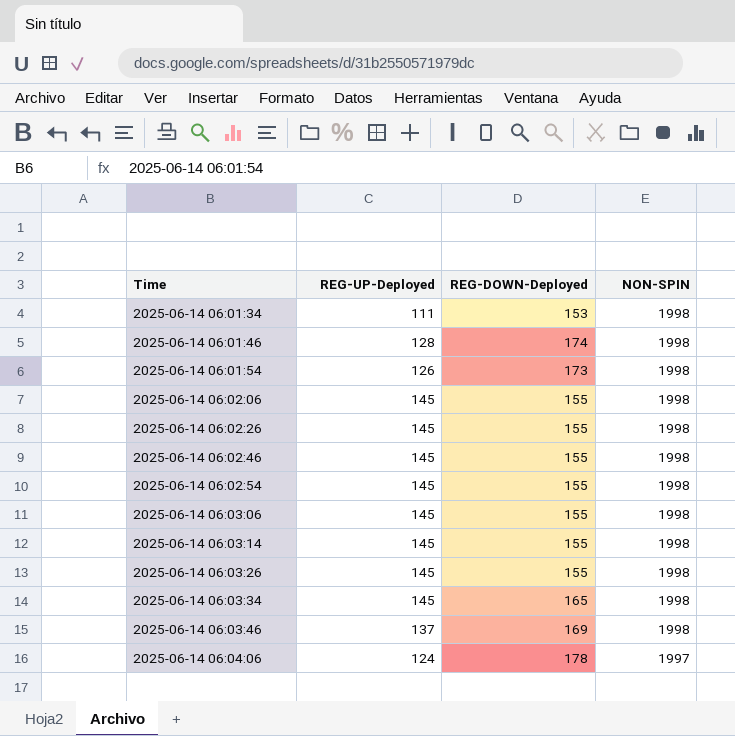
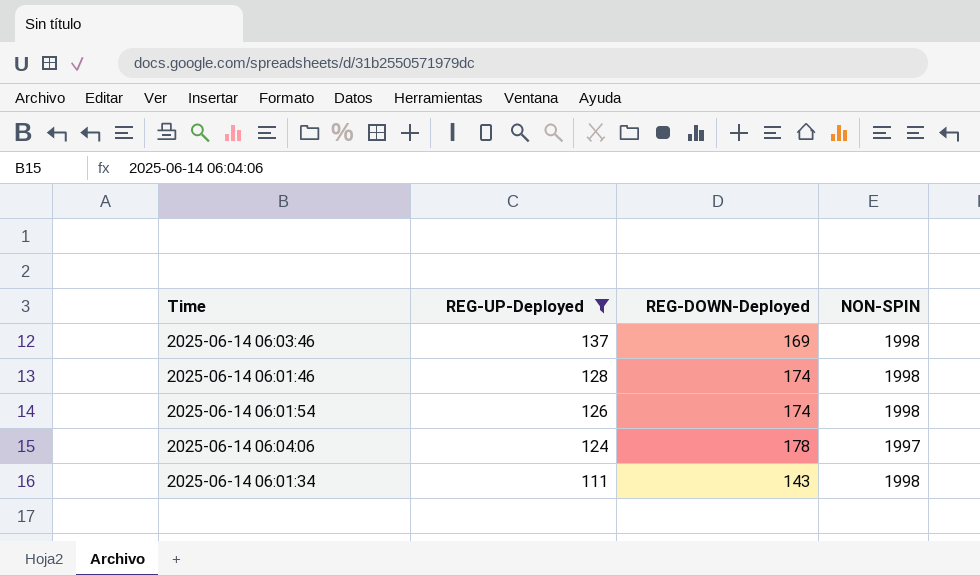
filter: none -> REG-UP-Deployed != 145
row order: Time ascending -> REG-UP-Deployed descending
2025-06-14 06:01:54 | REG-DOWN-Deployed: 173 -> 174
2025-06-14 06:01:34 | REG-DOWN-Deployed: 153 -> 143

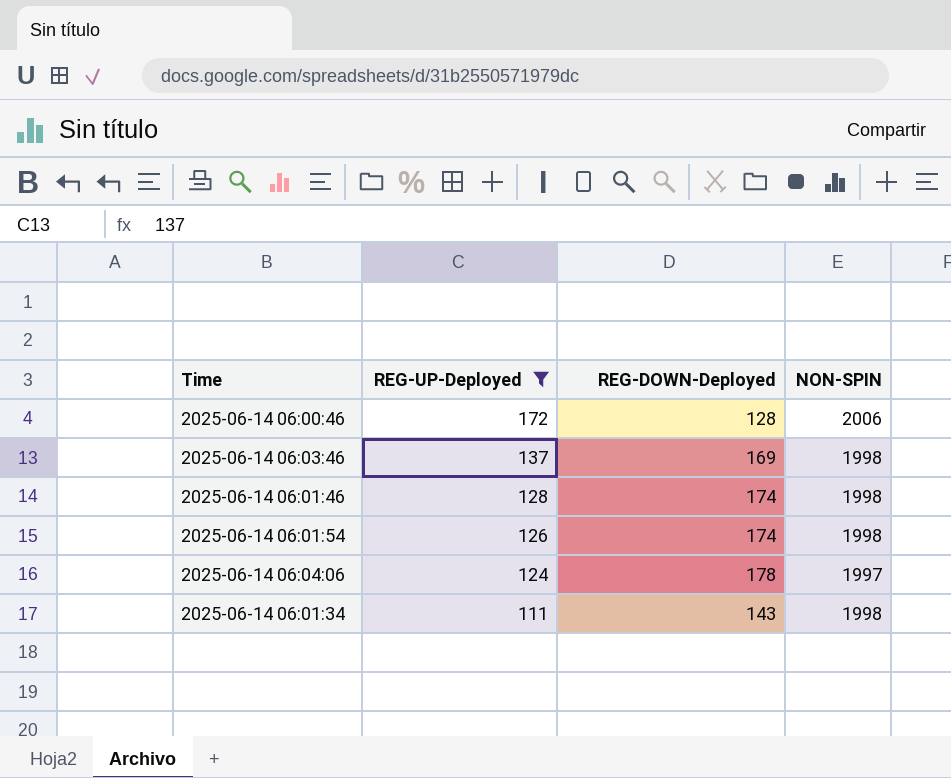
row 2025-06-14 06:00:46: none -> 172 | 128 | 2006

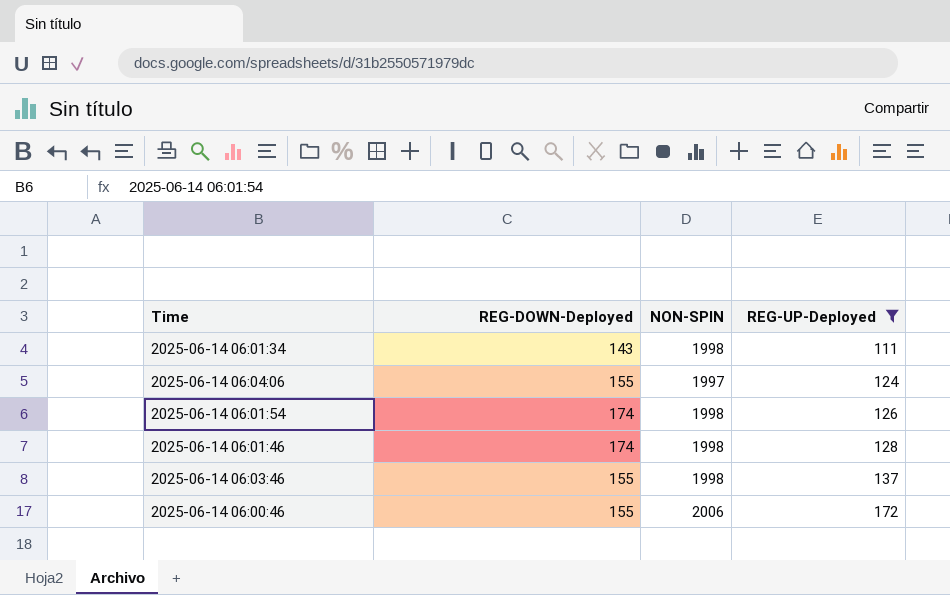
row order: REG-UP-Deployed descending -> REG-UP-Deployed ascending
column REG-UP-Deployed | position: 2 -> 4
2025-06-14 06:04:06 | REG-DOWN-Deployed: 178 -> 155
2025-06-14 06:03:46 | REG-DOWN-Deployed: 169 -> 155
2025-06-14 06:00:46 | REG-DOWN-Deployed: 128 -> 155

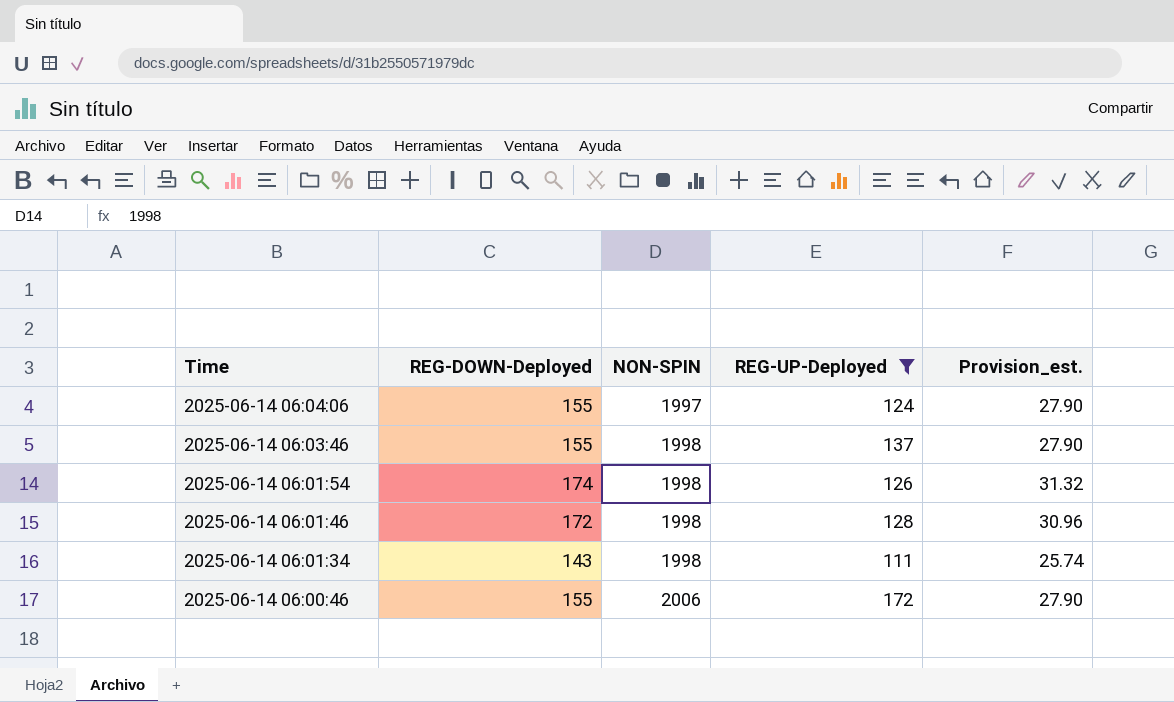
row order: REG-UP-Deployed ascending -> Time descending
column Provision_est. | formula: none -> [REG-DOWN-Deployed] * 0.18
2025-06-14 06:01:46 | REG-DOWN-Deployed: 174 -> 172

